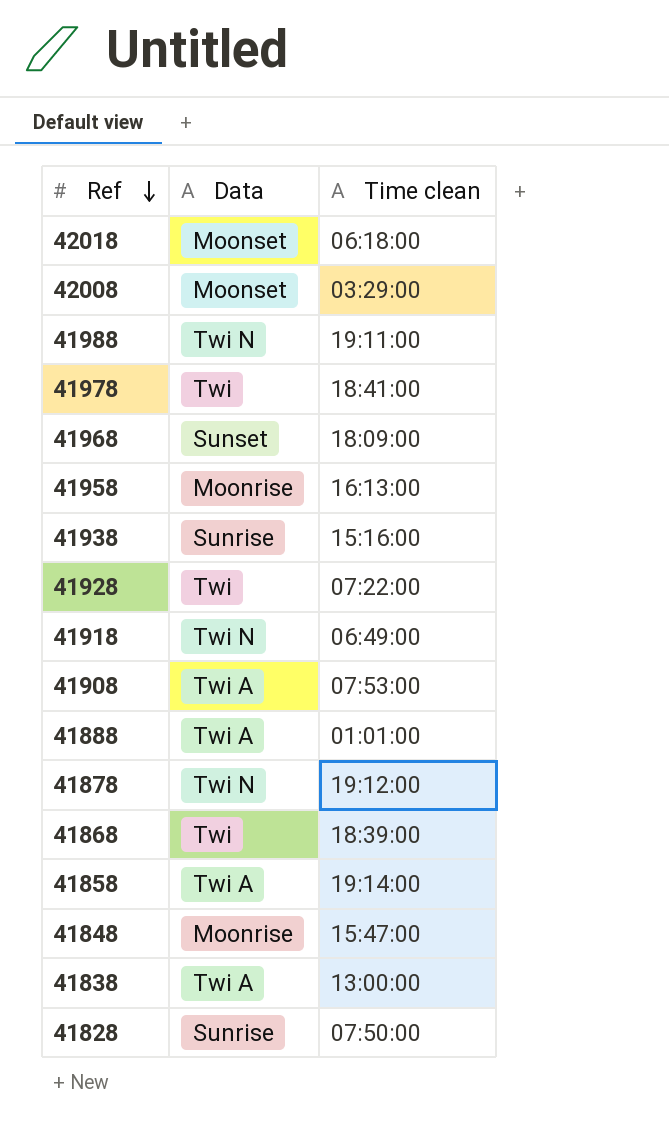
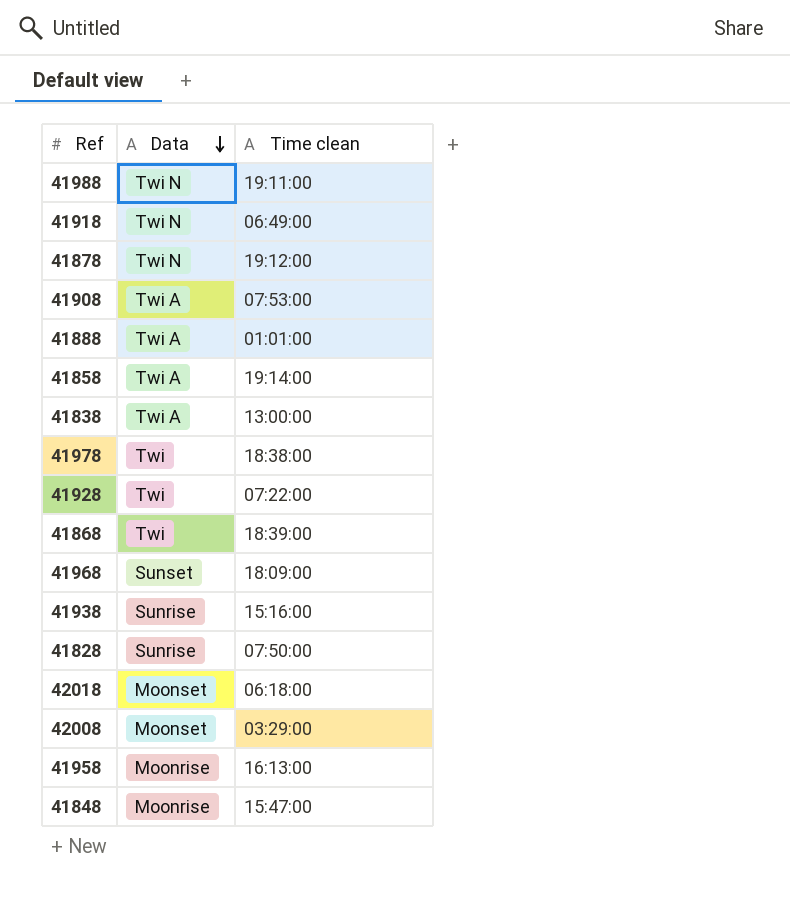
row order: Ref descending -> Data descending
41978 | Time clean: 18:41:00 -> 18:38:00

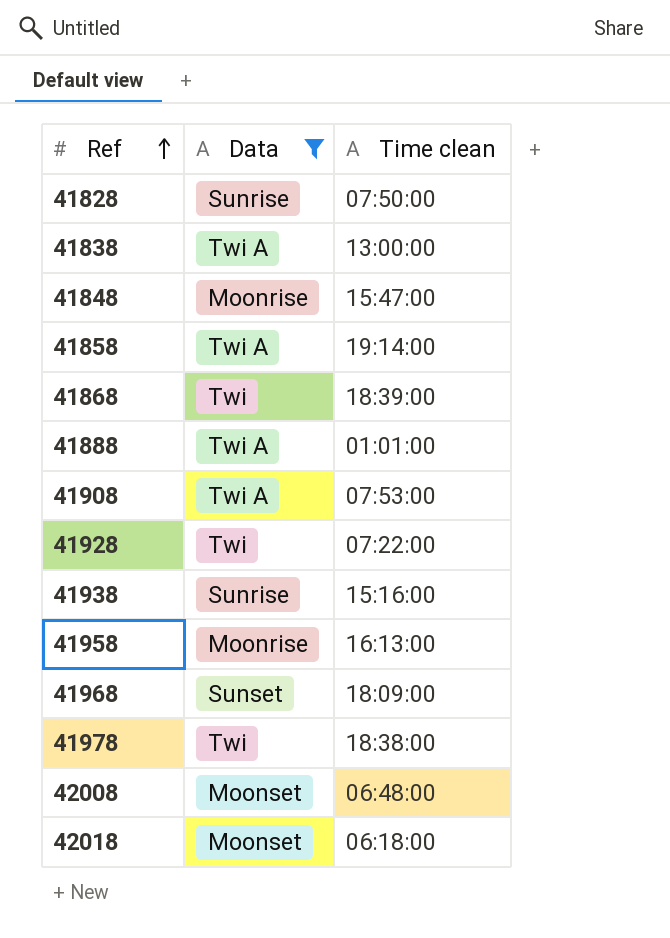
filter: none -> Data != Twi N
row order: Data descending -> Ref ascending
42008 | Time clean: 03:29:00 -> 06:48:00

